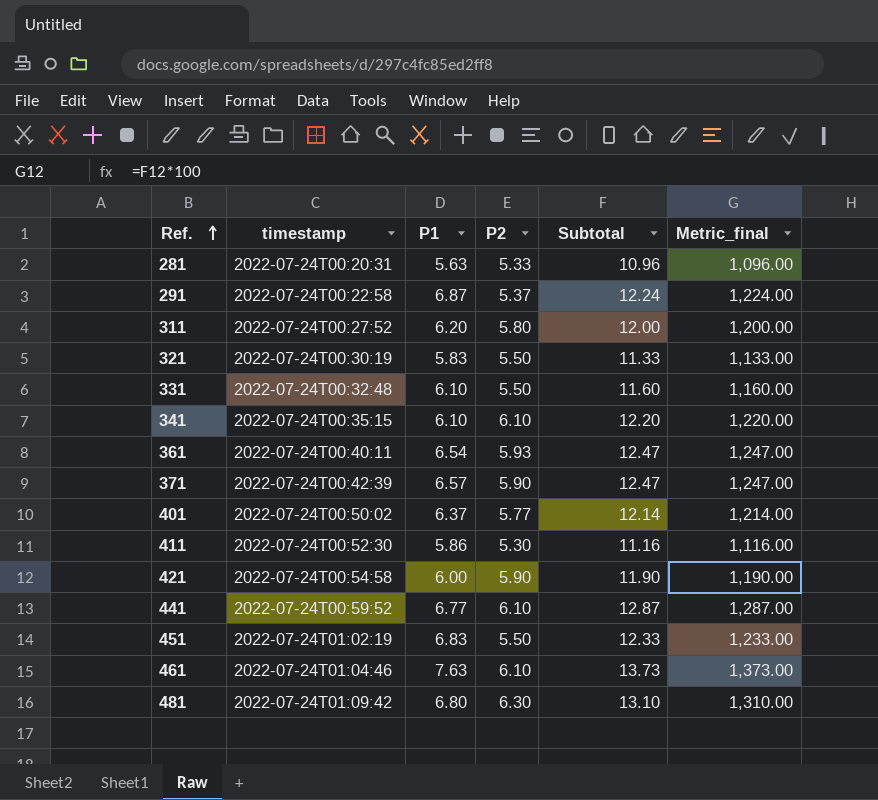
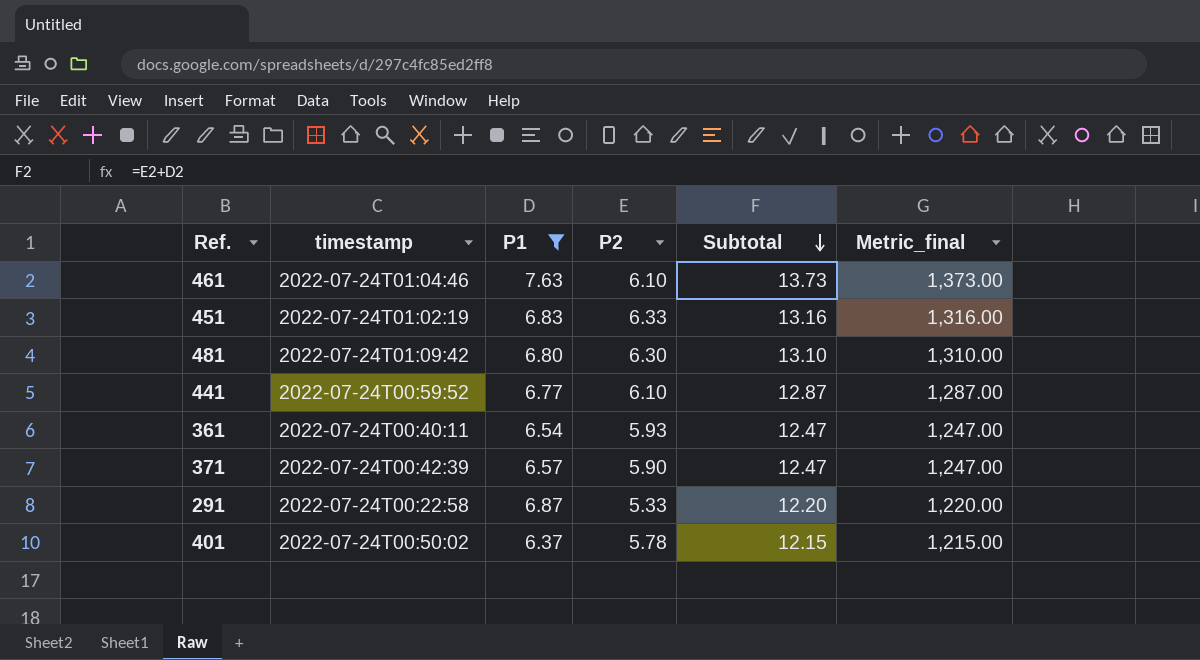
filter: none -> P1 >= 6.37
row order: Ref. ascending -> Subtotal descending
451 | P2: 5.50 -> 6.33
451 | Subtotal: 12.33 -> 13.16
451 | Metric_final: 1,233.00 -> 1,316.00
291 | P2: 5.37 -> 5.33
291 | Subtotal: 12.24 -> 12.20
291 | Metric_final: 1,224.00 -> 1,220.00
401 | P2: 5.77 -> 5.78
401 | Subtotal: 12.14 -> 12.15
401 | Metric_final: 1,214.00 -> 1,215.00

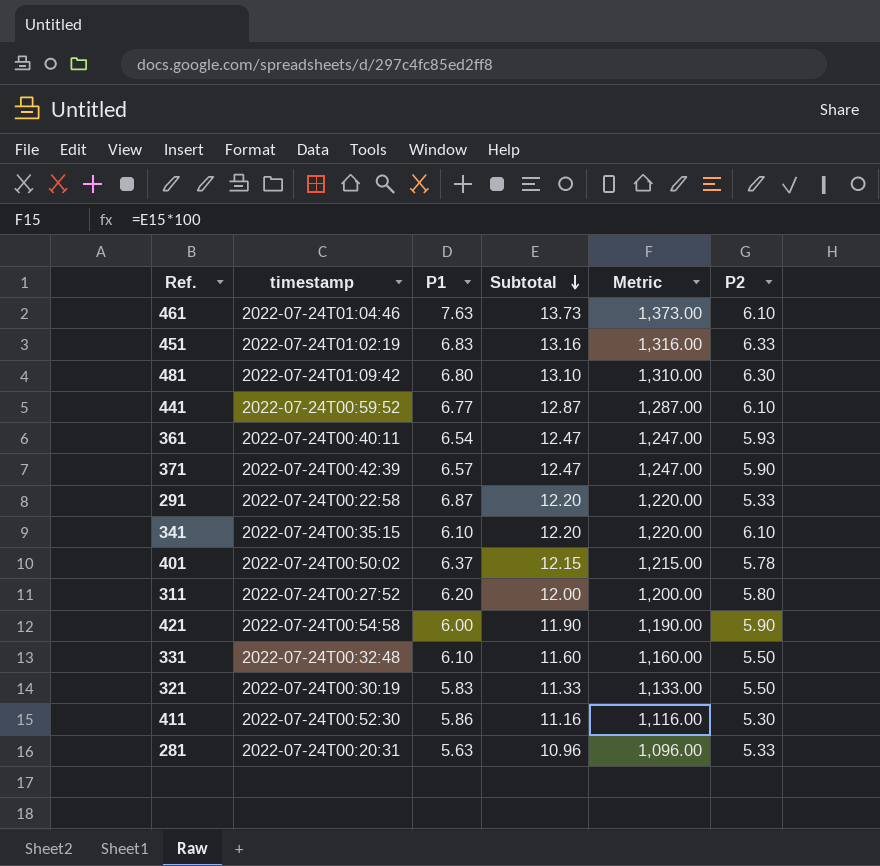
filter: P1 >= 6.37 -> none
column name: Metric_final -> Metric
column P2 | position: 4 -> 6

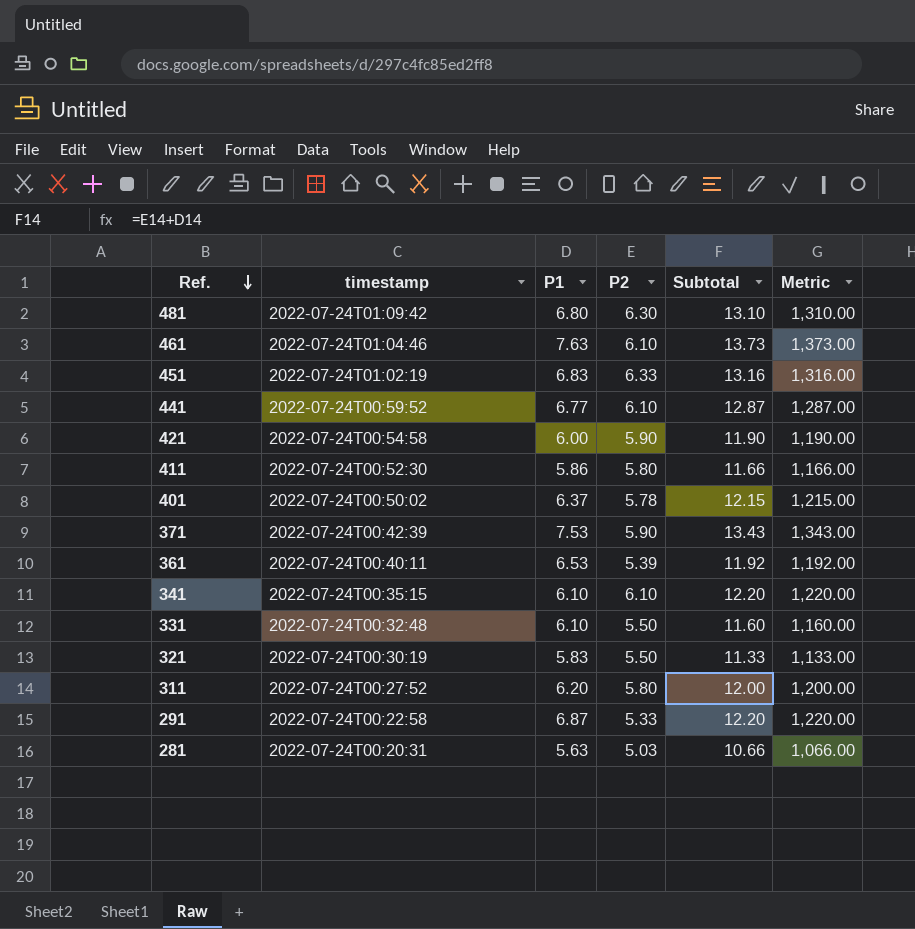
row order: Subtotal descending -> Ref. descending
column P2 | position: 6 -> 4
411 | P2: 5.30 -> 5.80
411 | Subtotal: 11.16 -> 11.66
411 | Metric: 1,116.00 -> 1,166.00
371 | P1: 6.57 -> 7.53
371 | Subtotal: 12.47 -> 13.43
371 | Metric: 1,247.00 -> 1,343.00
361 | P1: 6.54 -> 6.53
361 | P2: 5.93 -> 5.39
361 | Subtotal: 12.47 -> 11.92
361 | Metric: 1,247.00 -> 1,192.00
281 | P2: 5.33 -> 5.03
281 | Subtotal: 10.96 -> 10.66
281 | Metric: 1,096.00 -> 1,066.00

